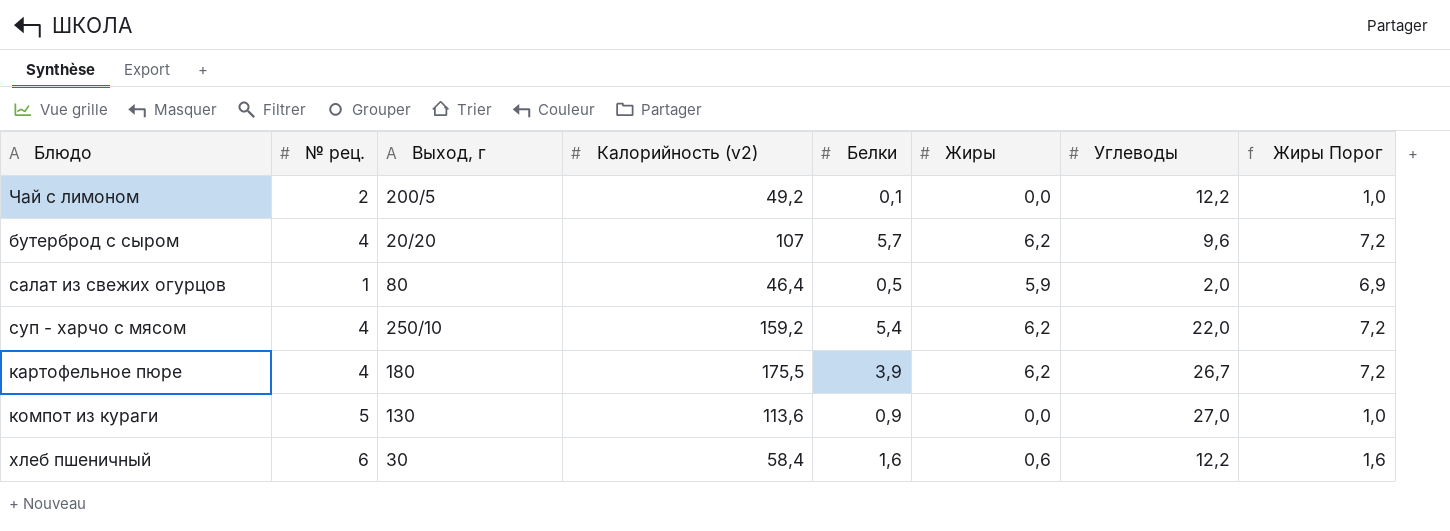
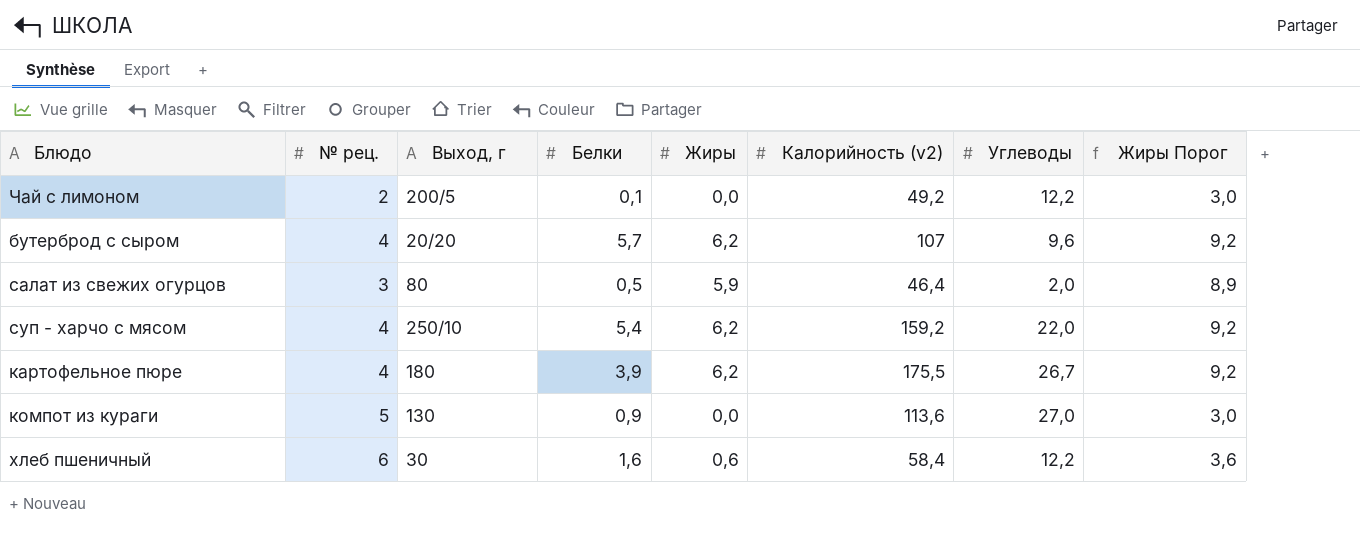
column Калорийность (v2) | position: 4 -> 6
column Жиры Порог | formula: [Жиры] + 1 -> [Жиры] + 3
салат из свежих огурцов | № рец.: 1 -> 3

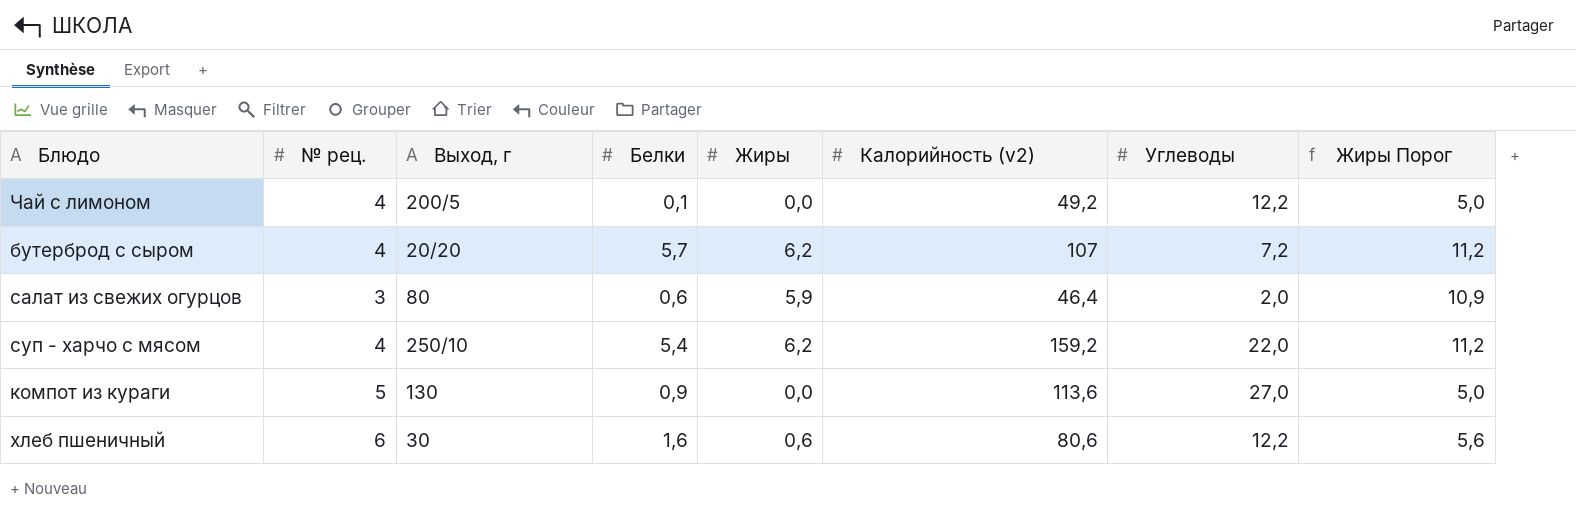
column Жиры Порог | formula: [Жиры] + 3 -> [Жиры] + 5
row картофельное пюре: 4 | 180 | 3,9 | 6,2 | 175,5 | 26,7 | 9,2 -> none
Чай с лимоном | № рец.: 2 -> 4
бутерброд с сыром | Углеводы: 9,6 -> 7,2
салат из свежих огурцов | Белки: 0,5 -> 0,6
хлеб пшеничный | Калорийность (v2): 58,4 -> 80,6

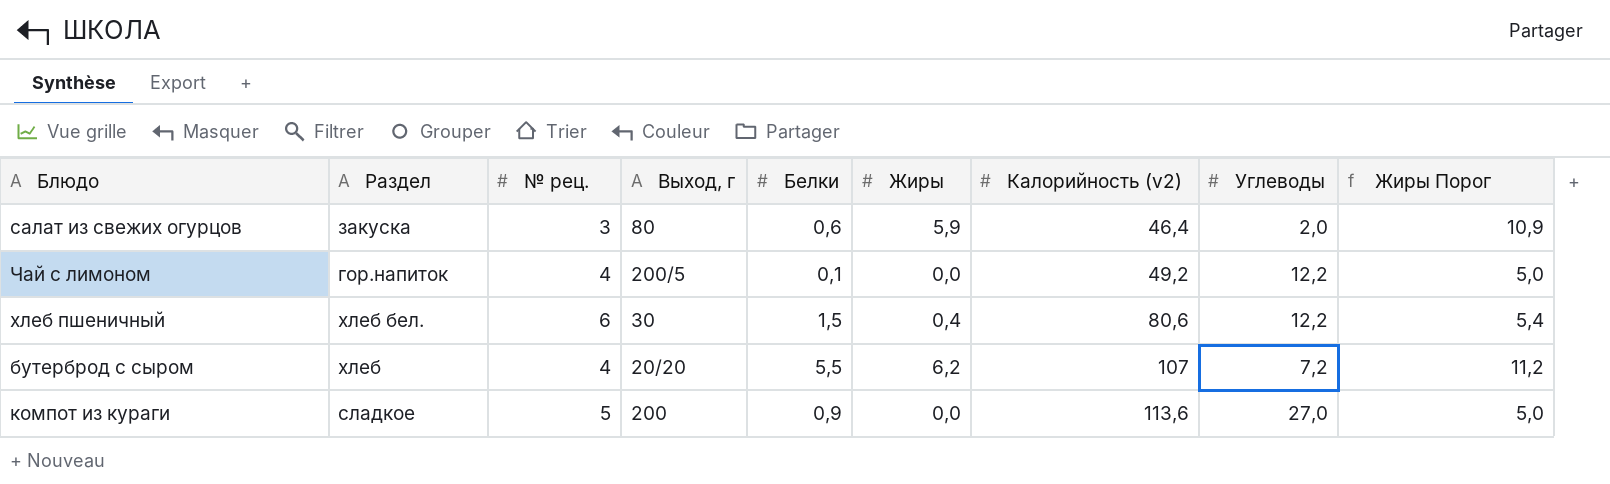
row order: none -> Калорийность (v2) ascending
column Раздел | position: none -> 2
row суп - харчо с мясом: 4 | 250/10 | 5,4 | 6,2 | 159,2 | 22,0 | 11,2 -> none
хлеб пшеничный | Белки: 1,6 -> 1,5
хлеб пшеничный | Жиры: 0,6 -> 0,4
хлеб пшеничный | Жиры Порог: 5,6 -> 5,4
бутерброд с сыром | Белки: 5,7 -> 5,5
компот из кураги | Выход, г: 130 -> 200

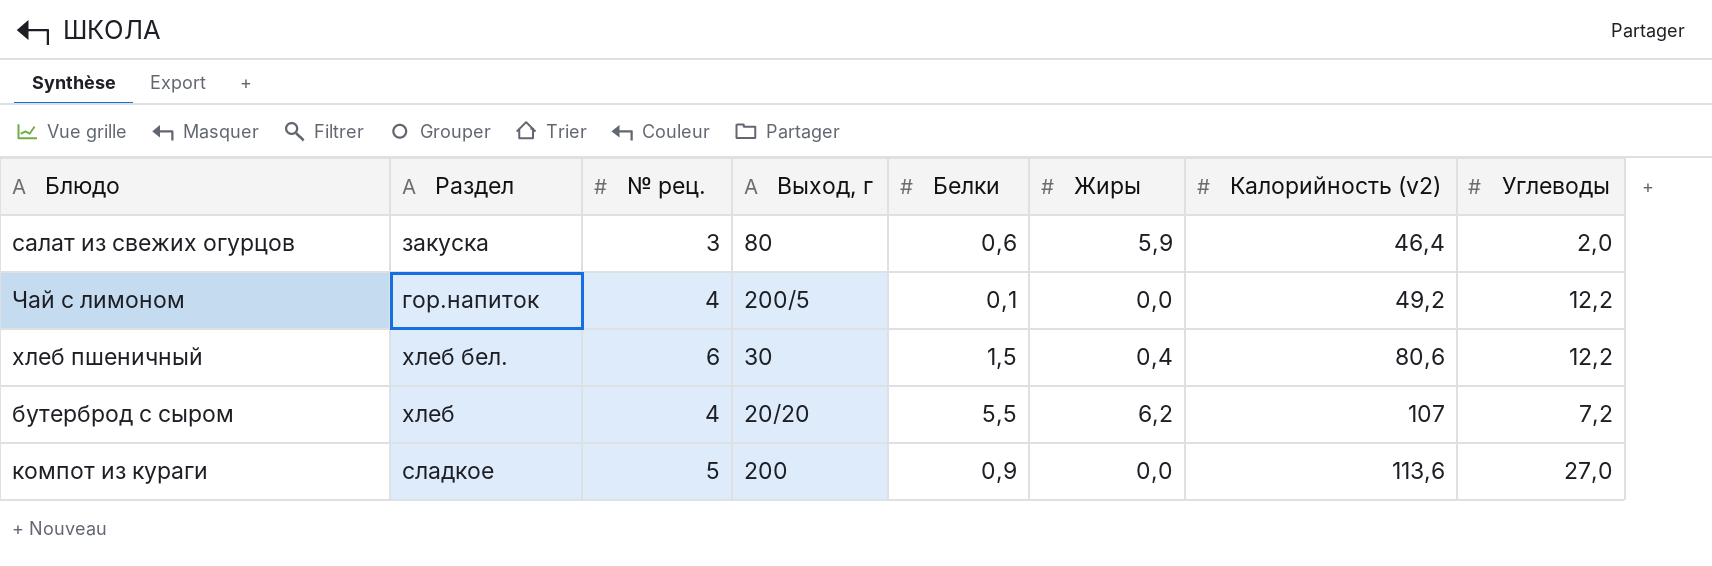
column Жиры Порог | formula: [Жиры] + 5 -> none

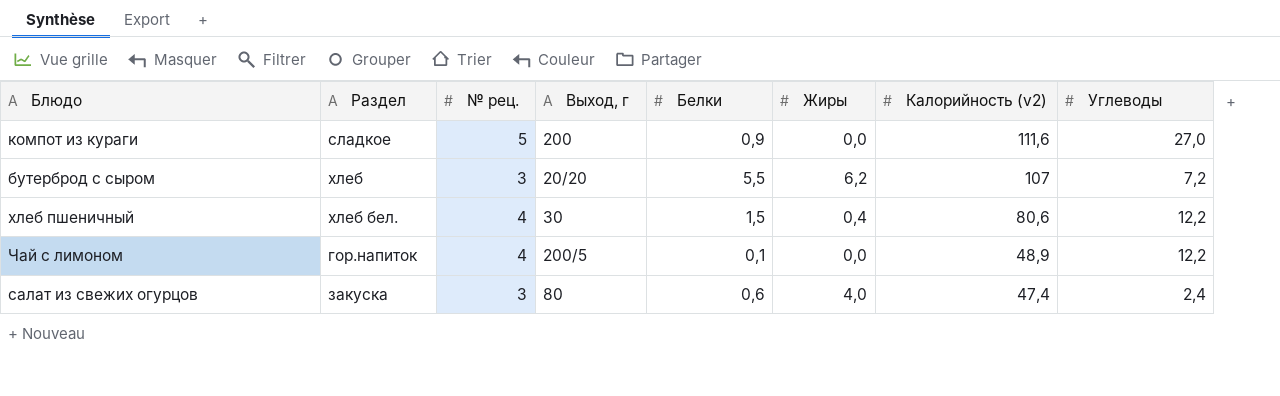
row order: Калорийность (v2) ascending -> Калорийность (v2) descending
компот из кураги | Калорийность (v2): 113,6 -> 111,6
бутерброд с сыром | № рец.: 4 -> 3
хлеб пшеничный | № рец.: 6 -> 4
Чай с лимоном | Калорийность (v2): 49,2 -> 48,9
салат из свежих огурцов | Жиры: 5,9 -> 4,0
салат из свежих огурцов | Калорийность (v2): 46,4 -> 47,4
салат из свежих огурцов | Углеводы: 2,0 -> 2,4

